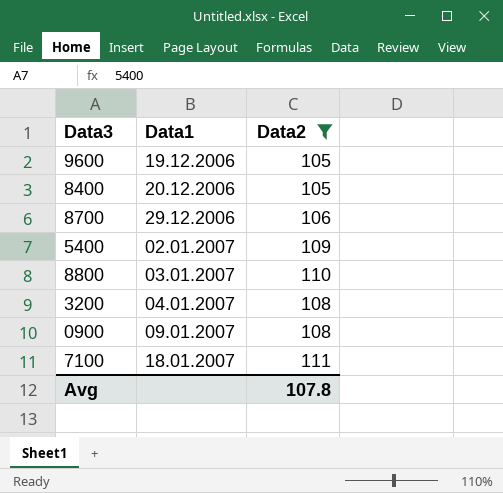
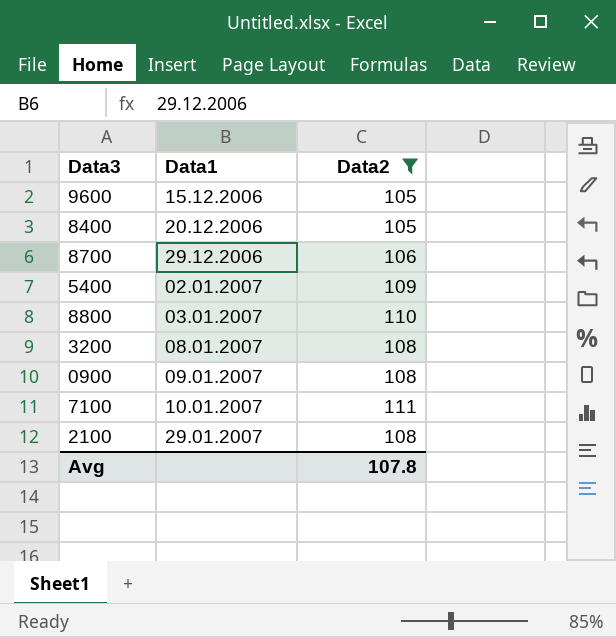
9600 | Data1: 19.12.2006 -> 15.12.2006
3200 | Data1: 04.01.2007 -> 08.01.2007
7100 | Data1: 18.01.2007 -> 10.01.2007
row 2100: none -> 29.01.2007 | 108

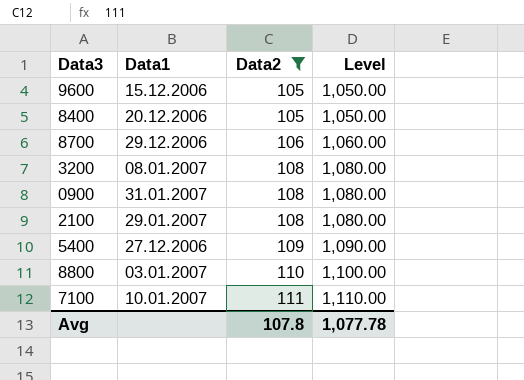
row order: Data1 ascending -> Data2 ascending
column Level | formula: none -> [Data2] * 10
0900 | Data1: 09.01.2007 -> 31.01.2007
5400 | Data1: 02.01.2007 -> 27.12.2006

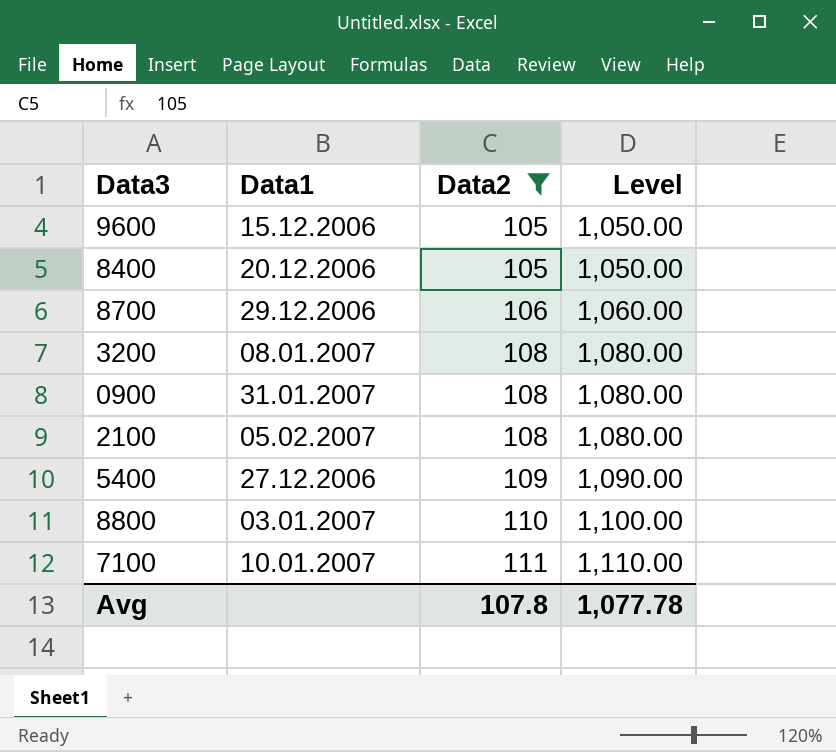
2100 | Data1: 29.01.2007 -> 05.02.2007

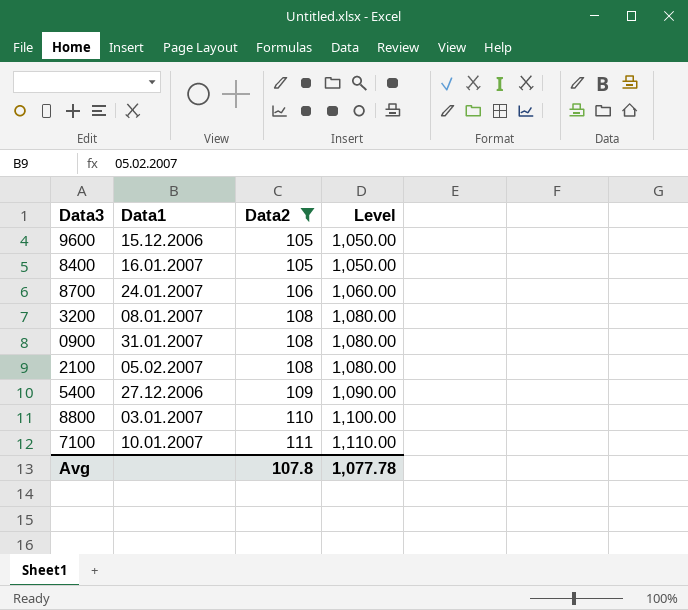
8400 | Data1: 20.12.2006 -> 16.01.2007
8700 | Data1: 29.12.2006 -> 24.01.2007

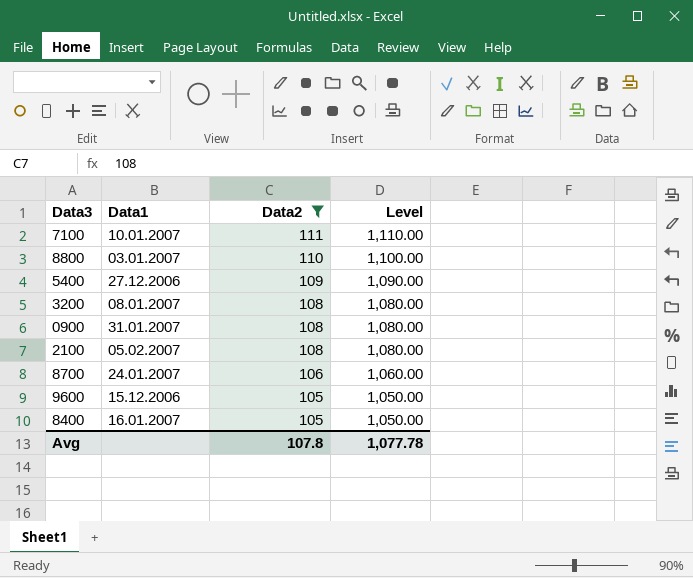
row order: Data2 ascending -> Data2 descending

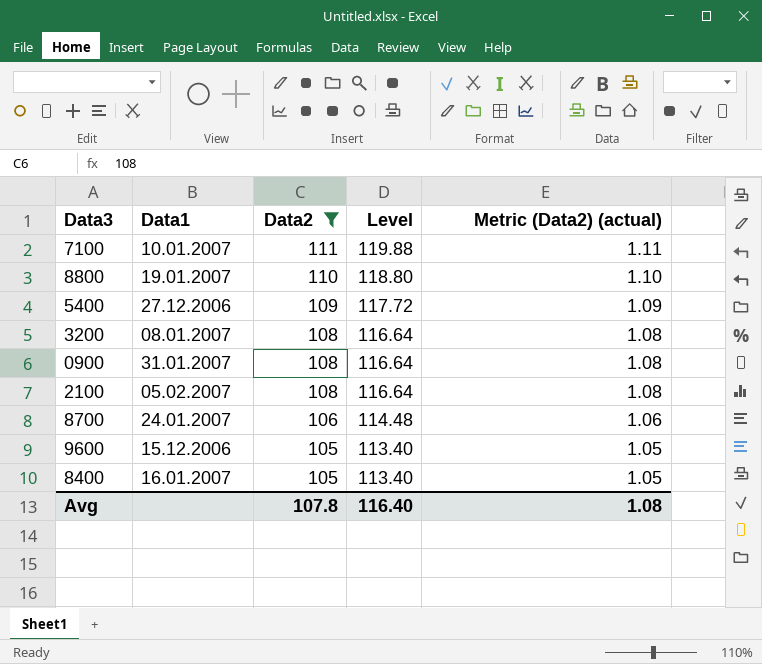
column Level | formula: [Data2] * 10 -> [Data2] * 1.08
column Metric (Data2) (actual) | formula: none -> [Data2] * 0.01
8800 | Data1: 03.01.2007 -> 19.01.2007
Avg | Level: 1,077.78 -> 116.40

